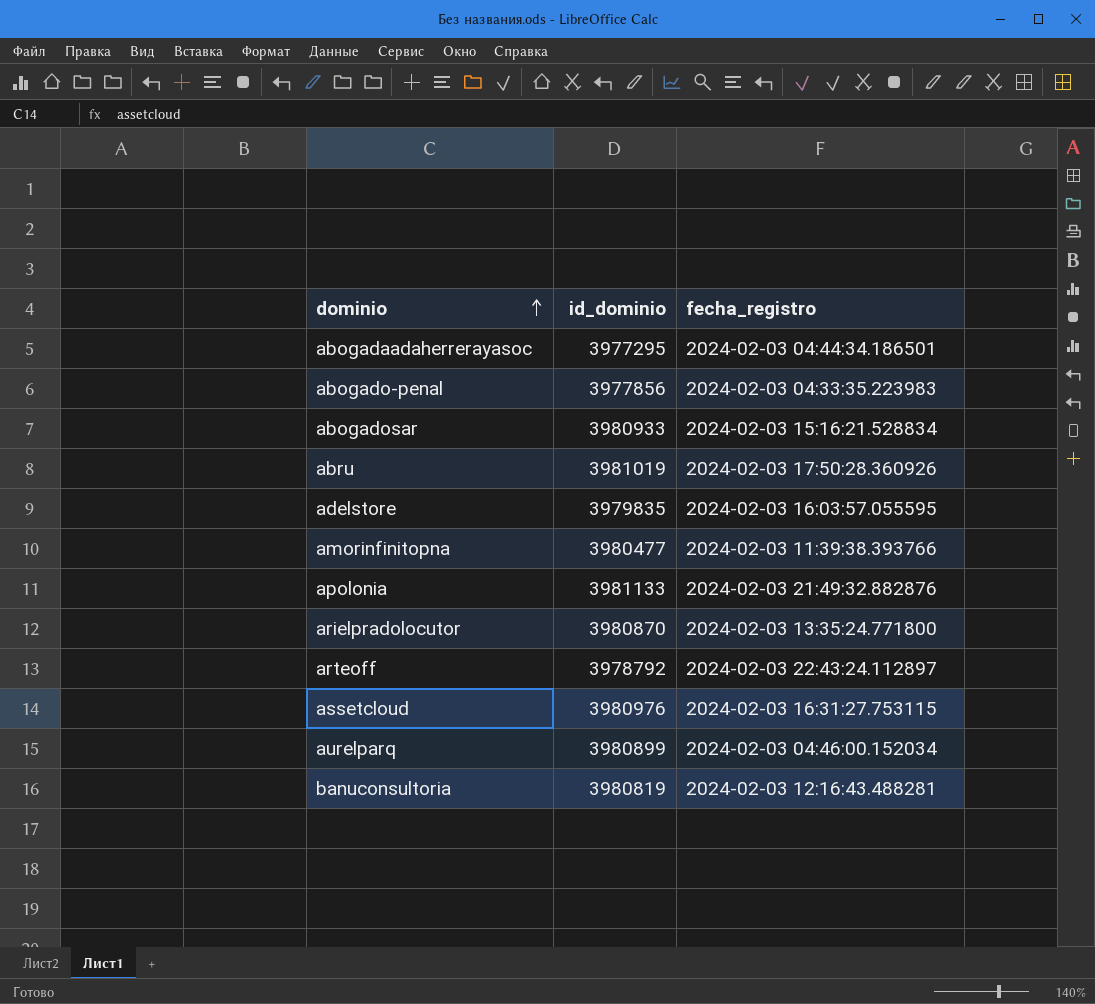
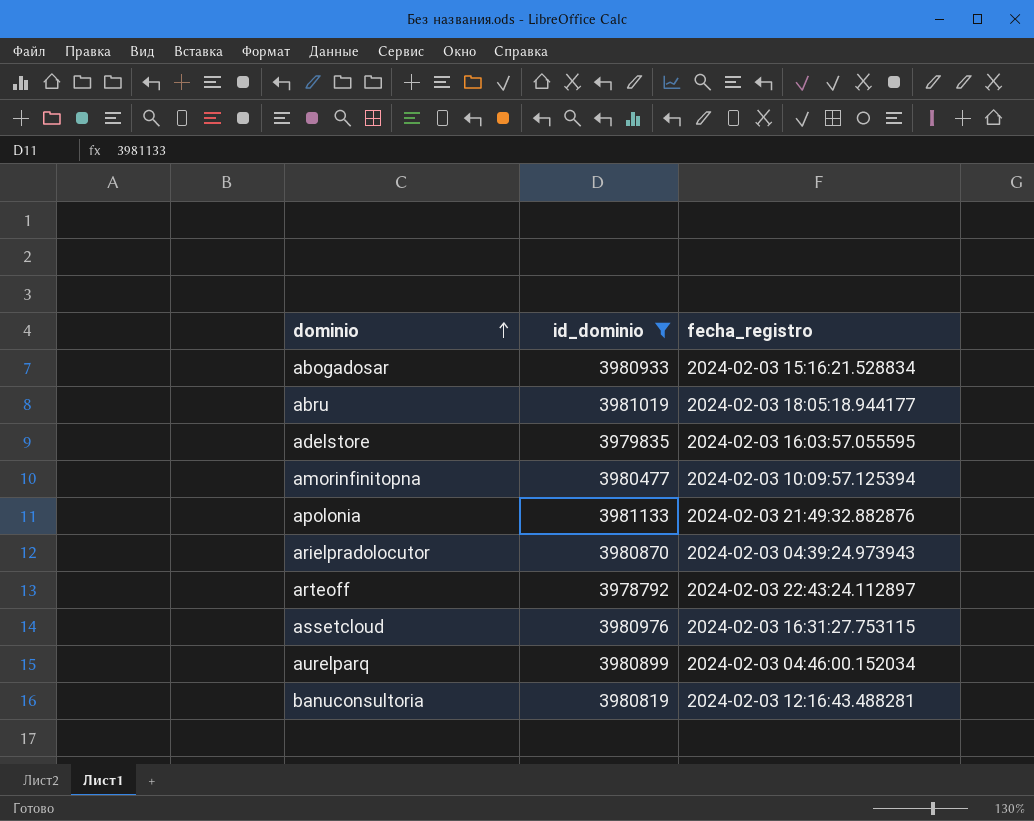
filter: none -> id_dominio >= 3978792
abru | fecha_registro: 2024-02-03 17:50:28.360926 -> 2024-02-03 18:05:18.944177
amorinfinitopna | fecha_registro: 2024-02-03 11:39:38.393766 -> 2024-02-03 10:09:57.125394
arielpradolocutor | fecha_registro: 2024-02-03 13:35:24.771800 -> 2024-02-03 04:39:24.973943

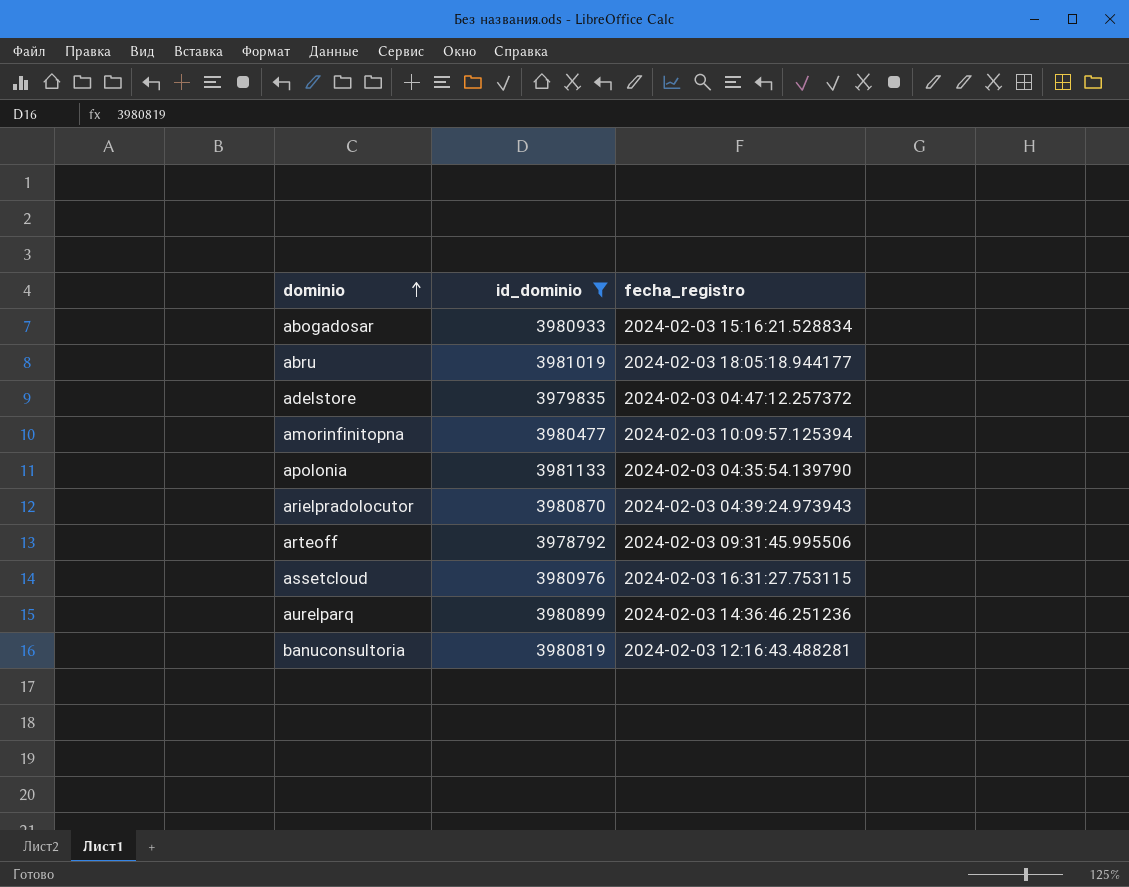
adelstore | fecha_registro: 2024-02-03 16:03:57.055595 -> 2024-02-03 04:47:12.257372
apolonia | fecha_registro: 2024-02-03 21:49:32.882876 -> 2024-02-03 04:35:54.139790
arteoff | fecha_registro: 2024-02-03 22:43:24.112897 -> 2024-02-03 09:31:45.995506
aurelparq | fecha_registro: 2024-02-03 04:46:00.152034 -> 2024-02-03 14:36:46.251236

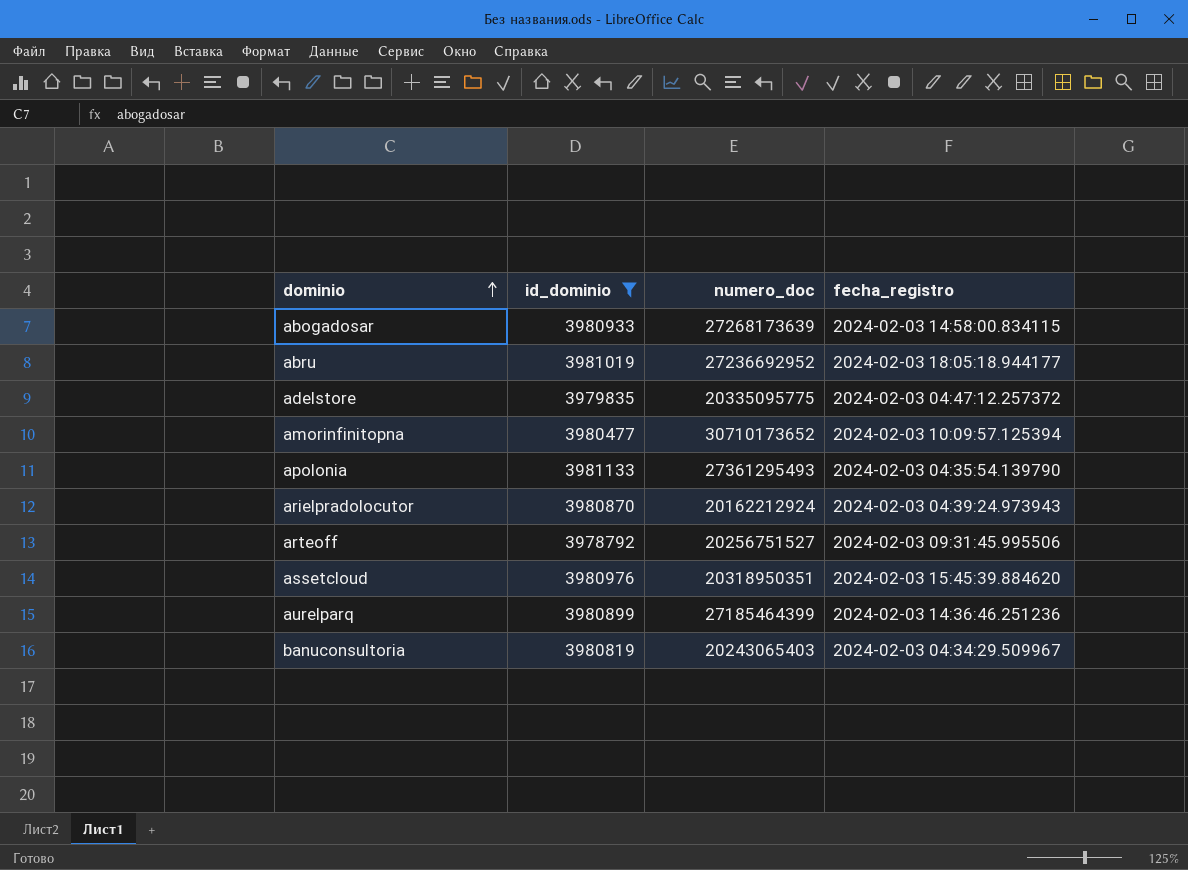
column numero_doc | position: none -> 3
abogadosar | fecha_registro: 2024-02-03 15:16:21.528834 -> 2024-02-03 14:58:00.834115
assetcloud | fecha_registro: 2024-02-03 16:31:27.753115 -> 2024-02-03 15:45:39.884620
banuconsultoria | fecha_registro: 2024-02-03 12:16:43.488281 -> 2024-02-03 04:34:29.509967

